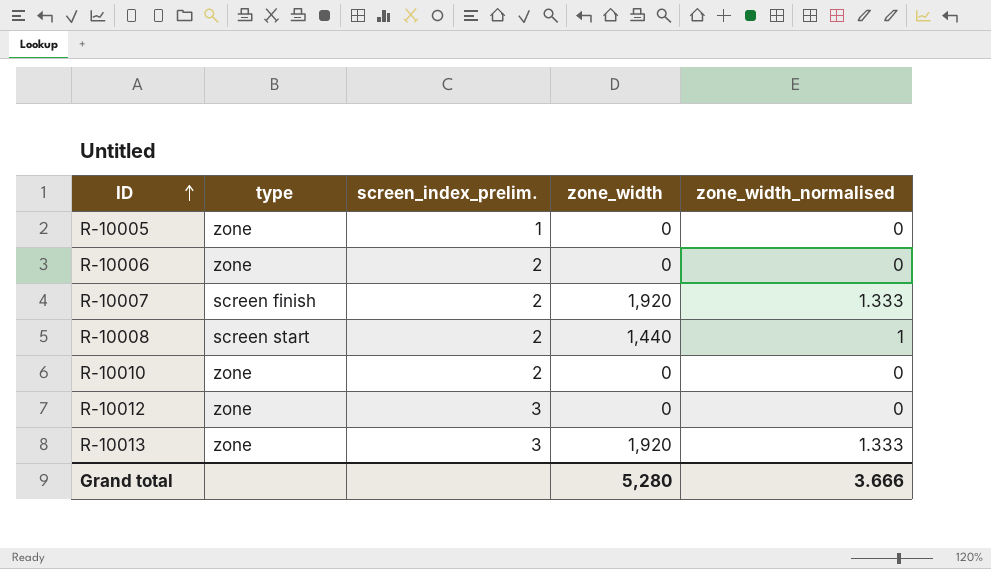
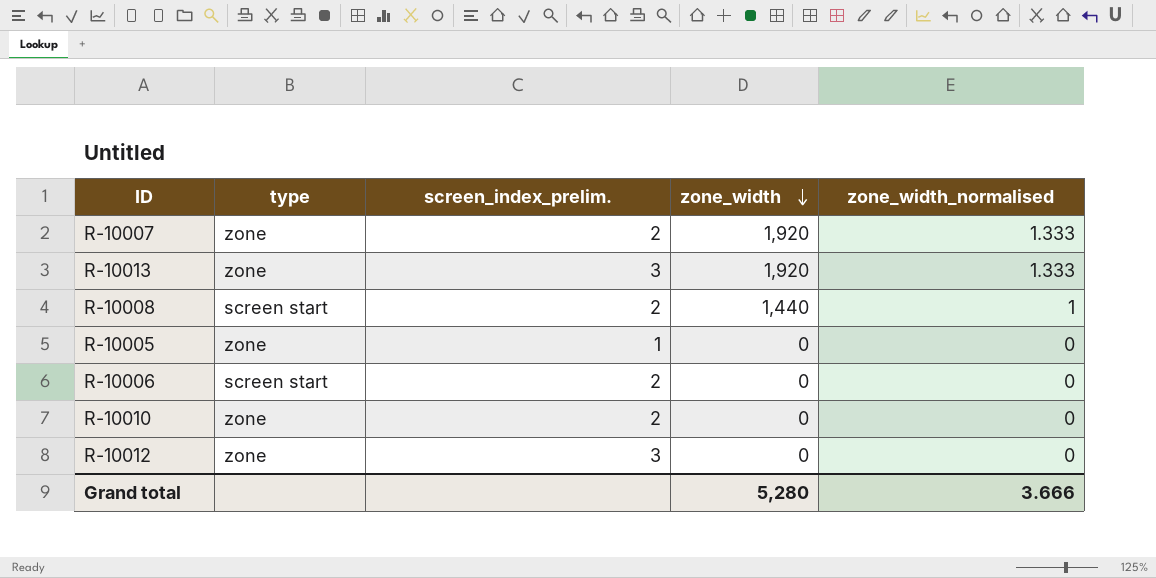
row order: ID ascending -> zone_width descending
R-10007 | type: screen finish -> zone
R-10006 | type: zone -> screen start

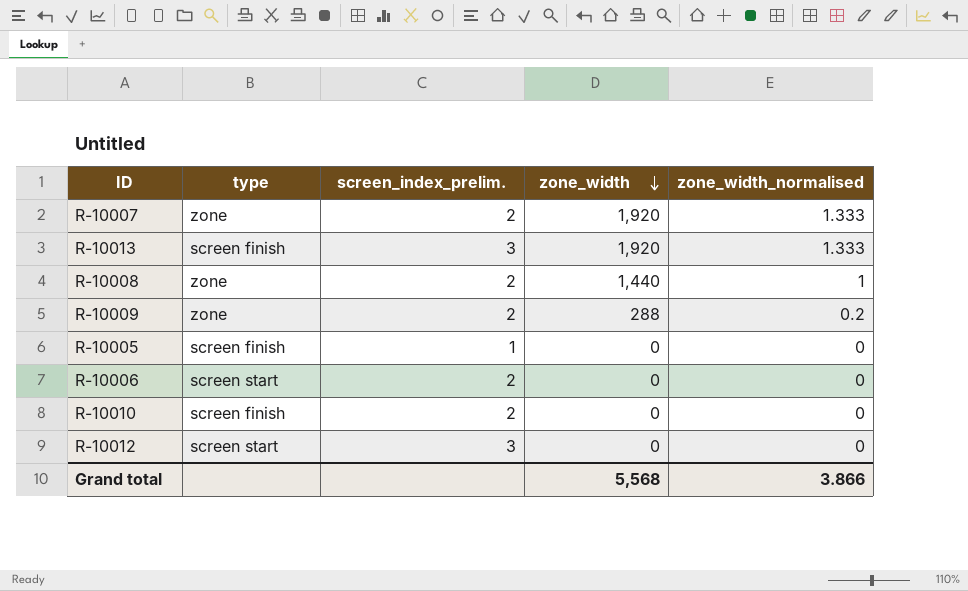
R-10013 | type: zone -> screen finish
R-10008 | type: screen start -> zone
row R-10009: none -> zone | 2 | 288 | 0.2
R-10005 | type: zone -> screen finish
R-10010 | type: zone -> screen finish
R-10012 | type: zone -> screen start
Grand total | zone_width: 5,280 -> 5,568
Grand total | zone_width_normalised: 3.666 -> 3.866

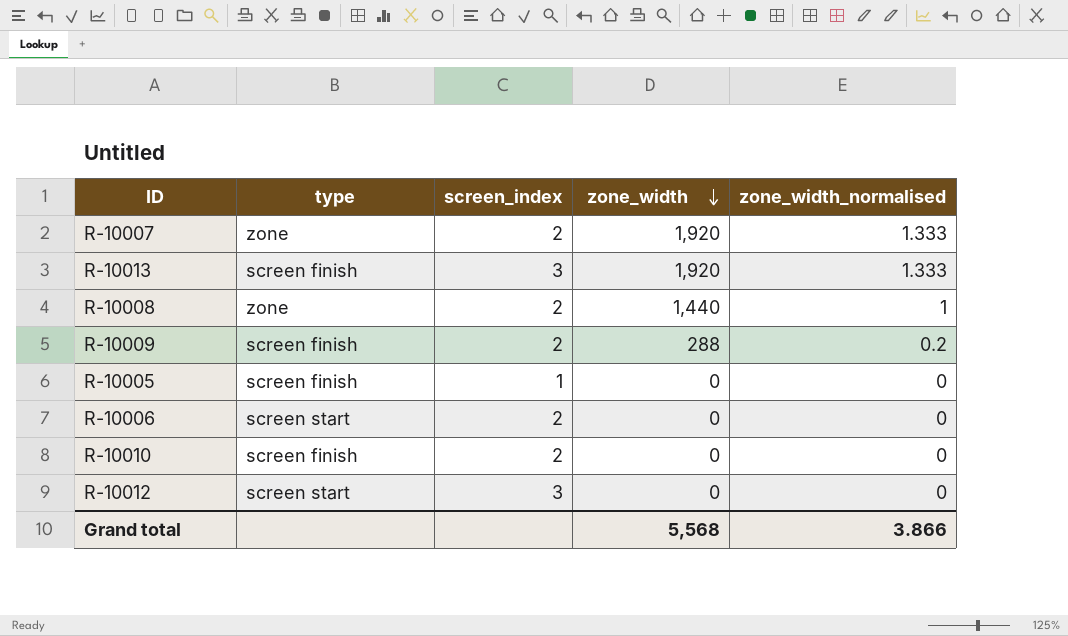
column name: screen_index_prelim. -> screen_index
R-10009 | type: zone -> screen finish

